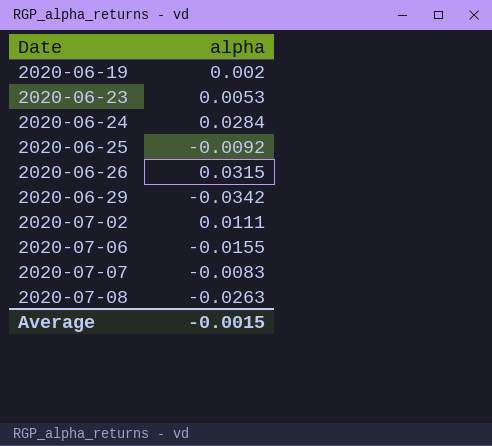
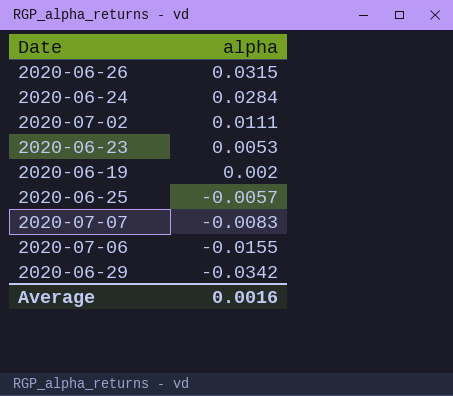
row order: Date ascending -> alpha descending
row 2020-07-08: -0.0263 -> none
2020-06-25 | alpha: -0.0092 -> -0.0057
Average | alpha: -0.0015 -> 0.0016

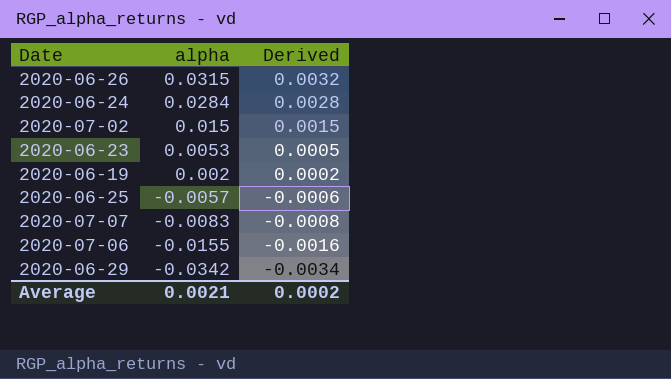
column Derived | formula: none -> [alpha] * 0.1
2020-07-02 | alpha: 0.0111 -> 0.015
Average | alpha: 0.0016 -> 0.0021

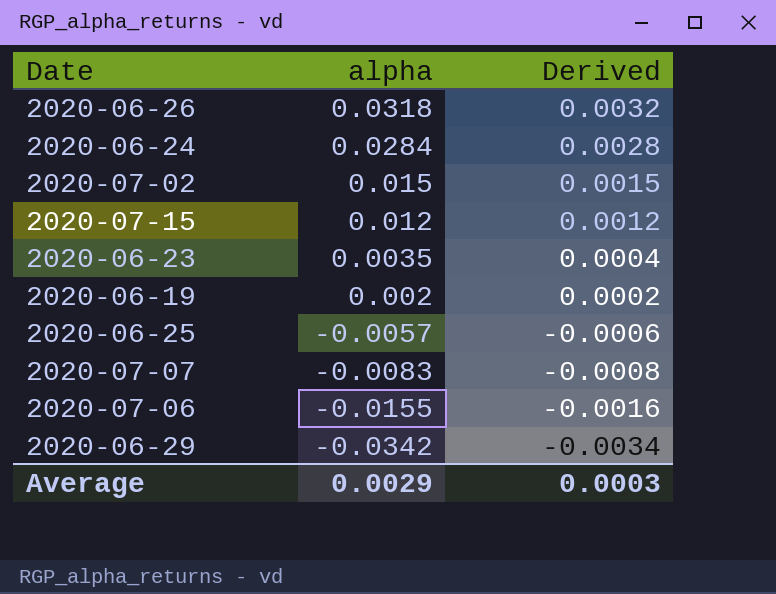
2020-06-26 | alpha: 0.0315 -> 0.0318
row 2020-07-15: none -> 0.012 | 0.0012
2020-06-23 | alpha: 0.0053 -> 0.0035
2020-06-23 | Derived: 0.0005 -> 0.0004
Average | alpha: 0.0021 -> 0.0029
Average | Derived: 0.0002 -> 0.0003

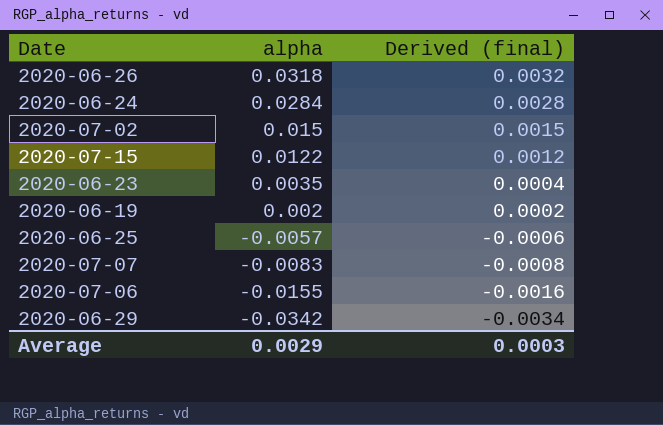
column name: Derived -> Derived (final)
2020-07-15 | alpha: 0.012 -> 0.0122

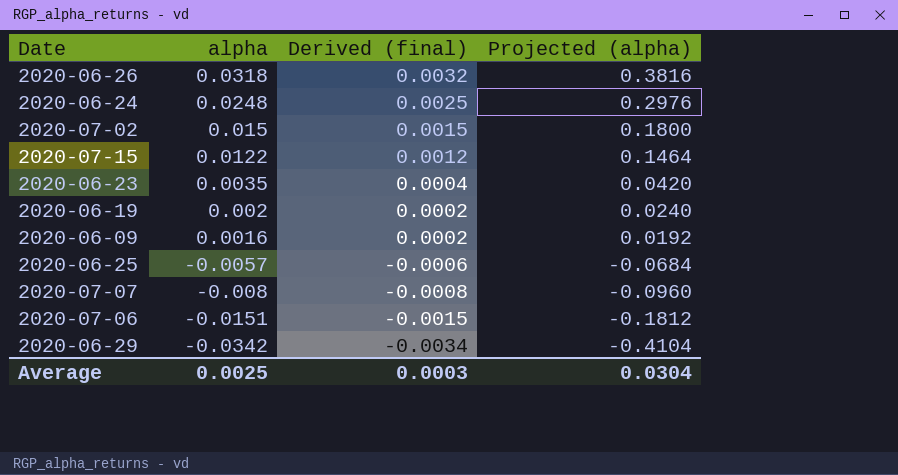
column Projected (alpha) | formula: none -> [alpha] * 12
2020-06-24 | alpha: 0.0284 -> 0.0248
2020-06-24 | Derived (final): 0.0028 -> 0.0025
row 2020-06-09: none -> 0.0016 | 0.0002 | 0.0192
2020-07-07 | alpha: -0.0083 -> -0.008
2020-07-06 | alpha: -0.0155 -> -0.0151
2020-07-06 | Derived (final): -0.0016 -> -0.0015
Average | alpha: 0.0029 -> 0.0025

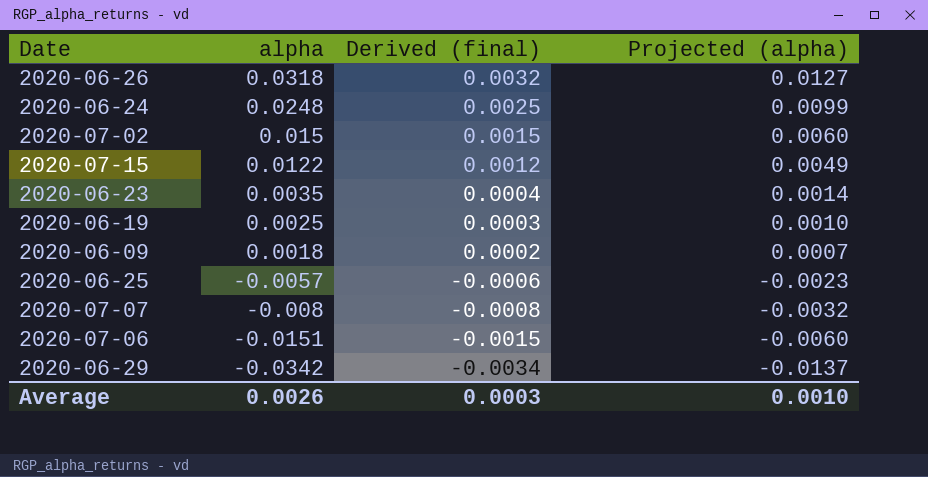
column Projected (alpha) | formula: [alpha] * 12 -> [alpha] * 0.4
2020-06-19 | alpha: 0.002 -> 0.0025
2020-06-19 | Derived (final): 0.0002 -> 0.0003
2020-06-09 | alpha: 0.0016 -> 0.0018
Average | alpha: 0.0025 -> 0.0026
Average | Projected (alpha): 0.0304 -> 0.0010

